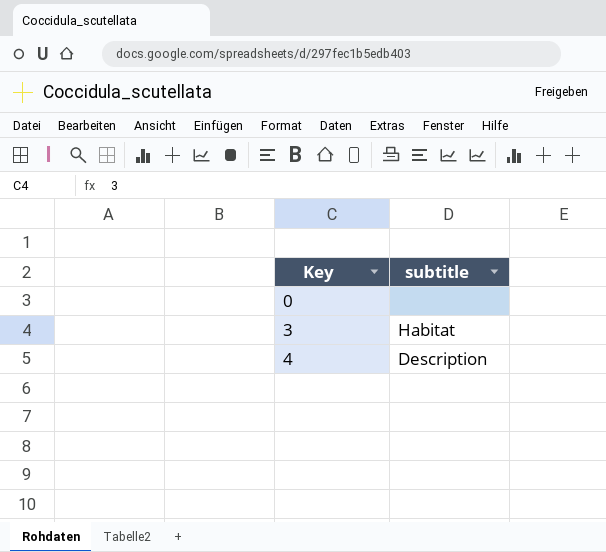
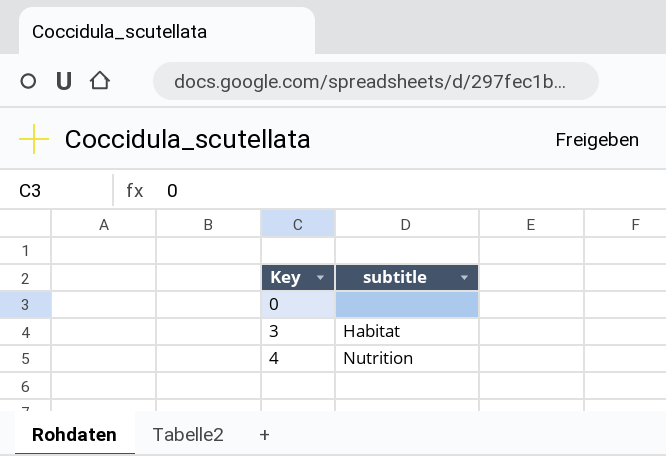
4 | subtitle: Description -> Nutrition

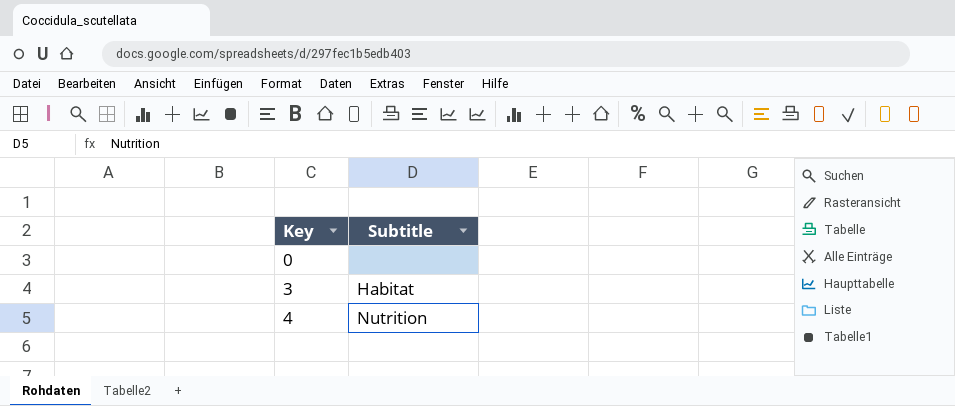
column name: subtitle -> Subtitle

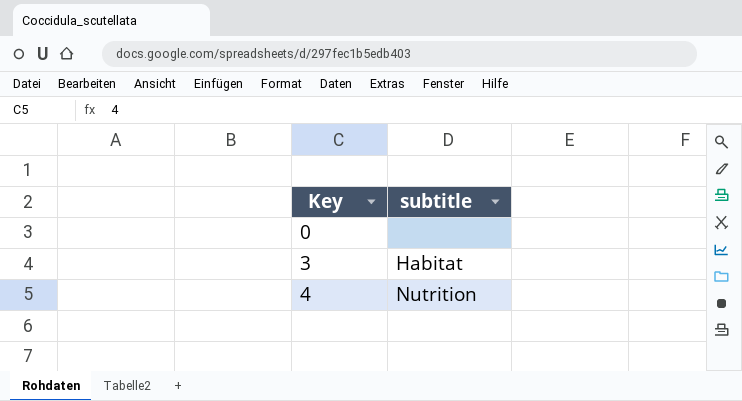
column name: Subtitle -> subtitle

